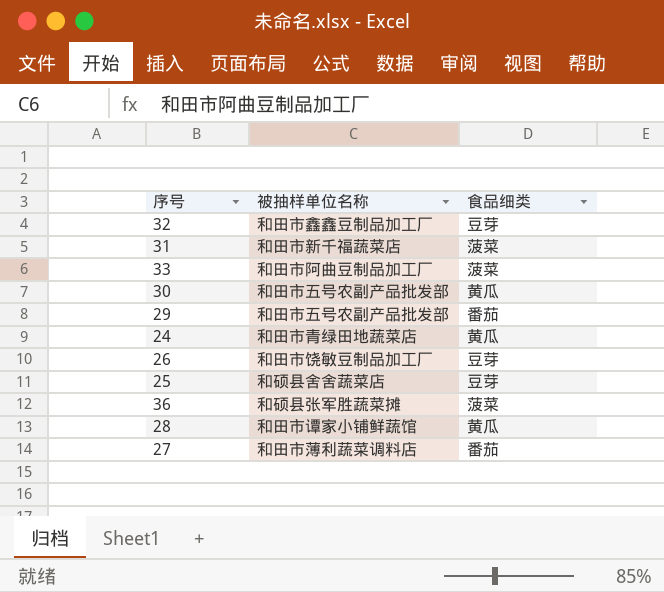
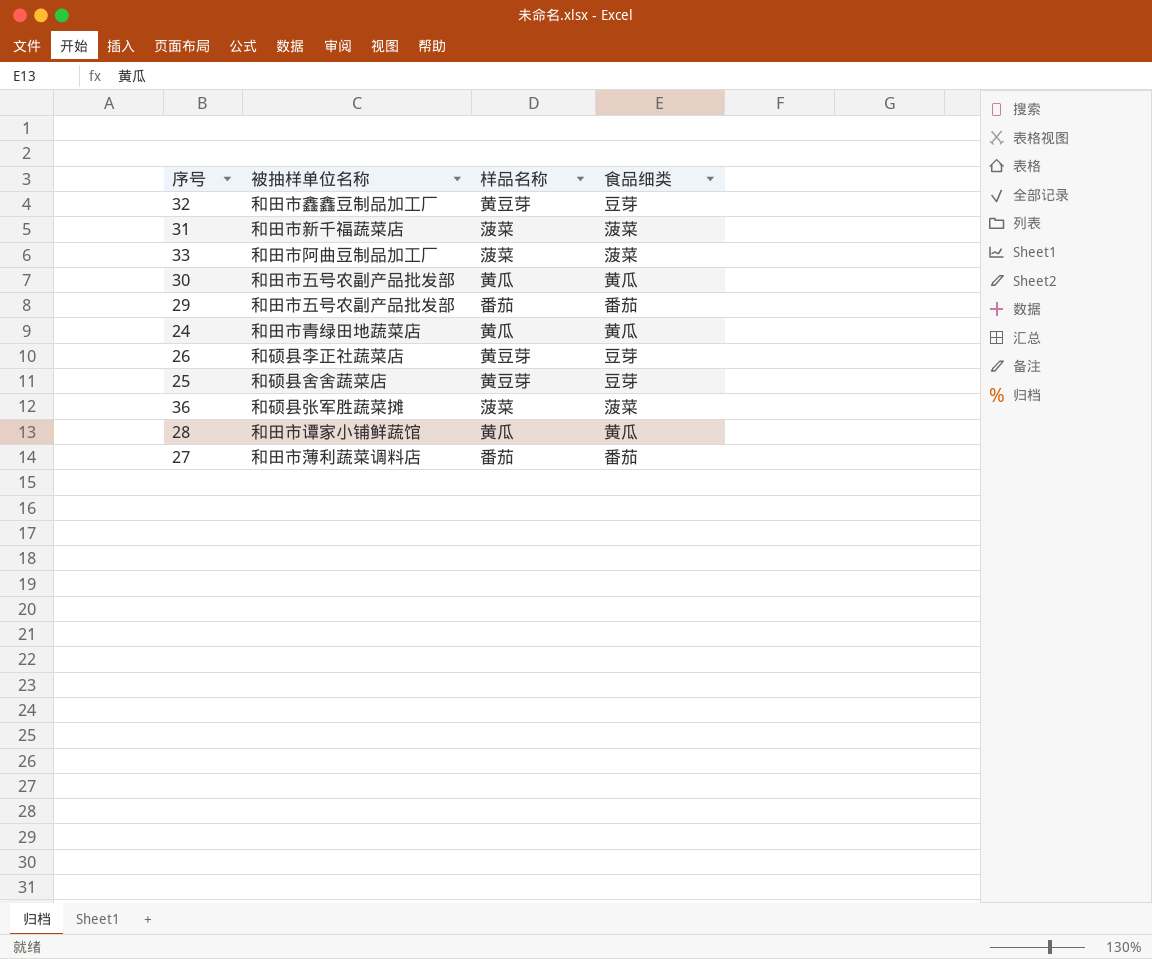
column 样品名称 | position: none -> 3
26 | 被抽样单位名称: 和田市饶敏豆制品加工厂 -> 和硕县李正社蔬菜店

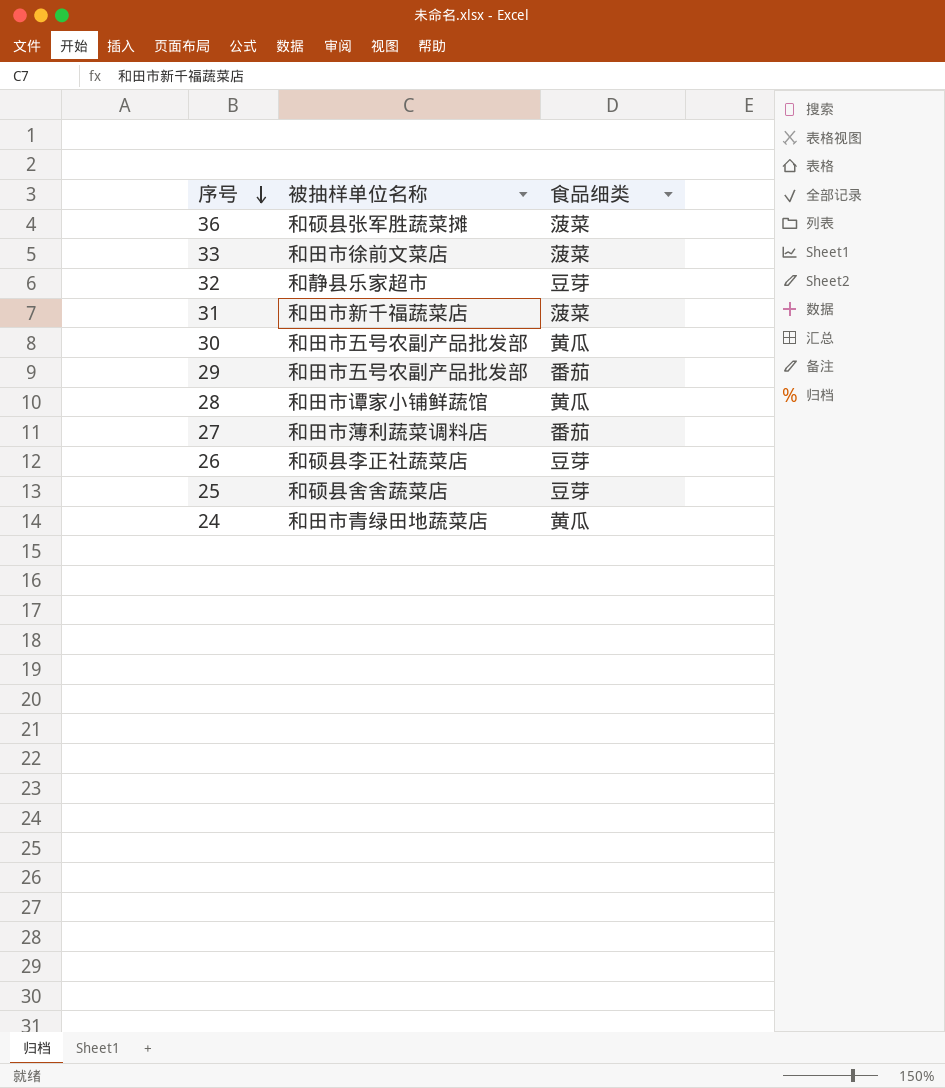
row order: none -> 序号 descending
column 样品名称 | position: 3 -> none
33 | 被抽样单位名称: 和田市阿曲豆制品加工厂 -> 和田市徐前文菜店
32 | 被抽样单位名称: 和田市鑫鑫豆制品加工厂 -> 和静县乐家超市

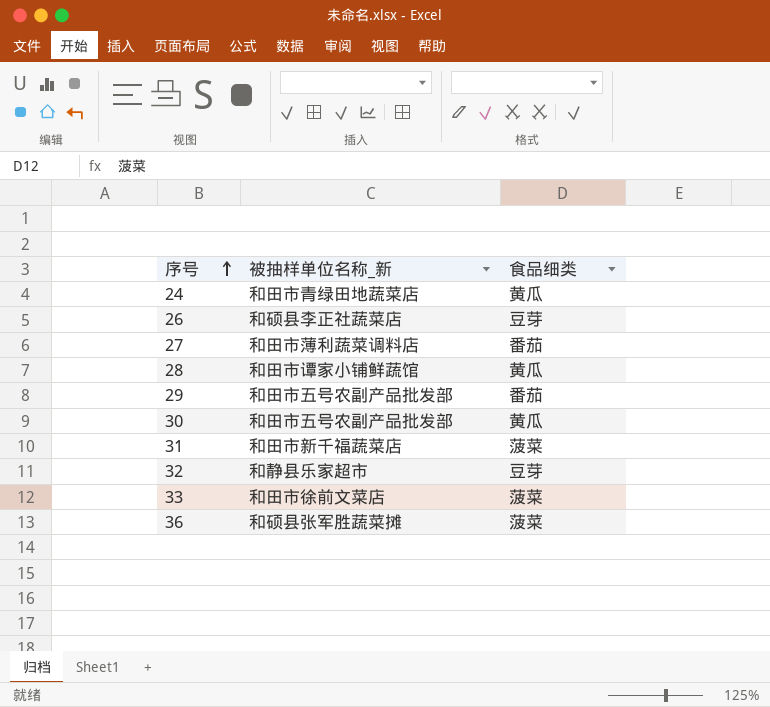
row order: 序号 descending -> 序号 ascending
column name: 被抽样单位名称 -> 被抽样单位名称_新
row 25: 和硕县舍舍蔬菜店 | 豆芽 -> none

